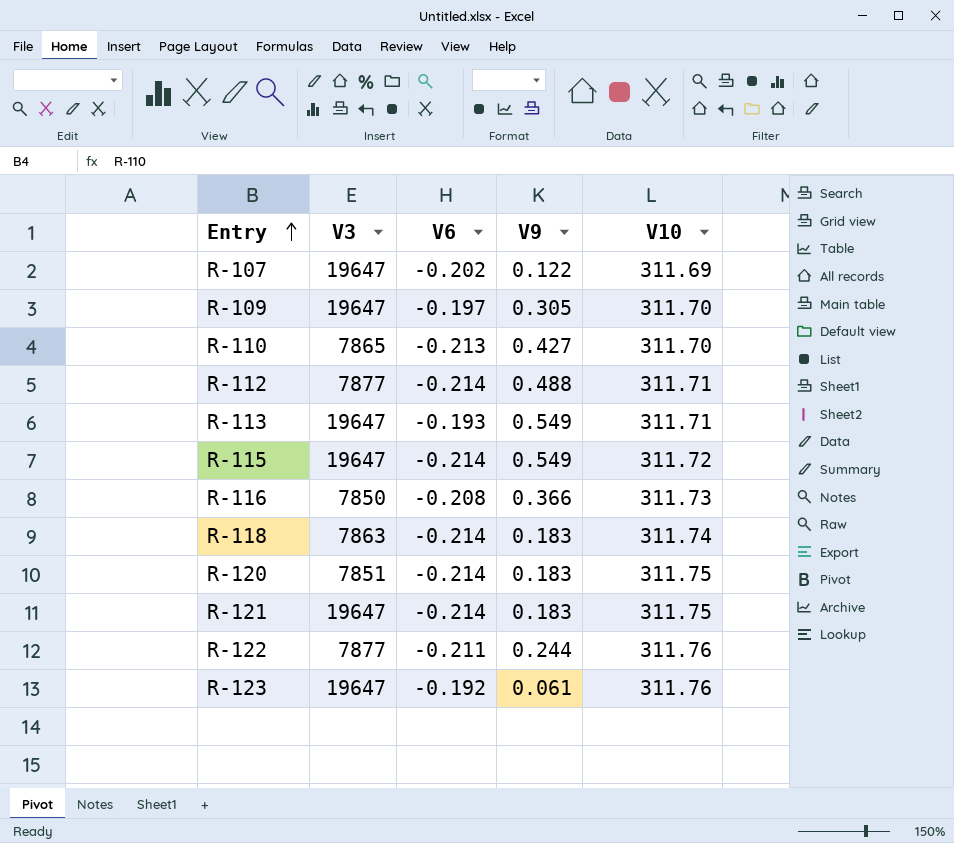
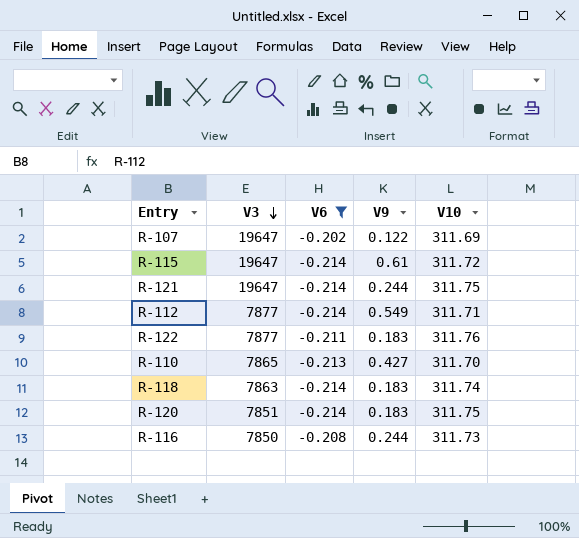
filter: none -> V6 <= -0.202
row order: Entry ascending -> V3 descending
R-115 | V9: 0.549 -> 0.61
R-121 | V9: 0.183 -> 0.244
R-112 | V9: 0.488 -> 0.549
R-122 | V9: 0.244 -> 0.183
R-116 | V9: 0.366 -> 0.244

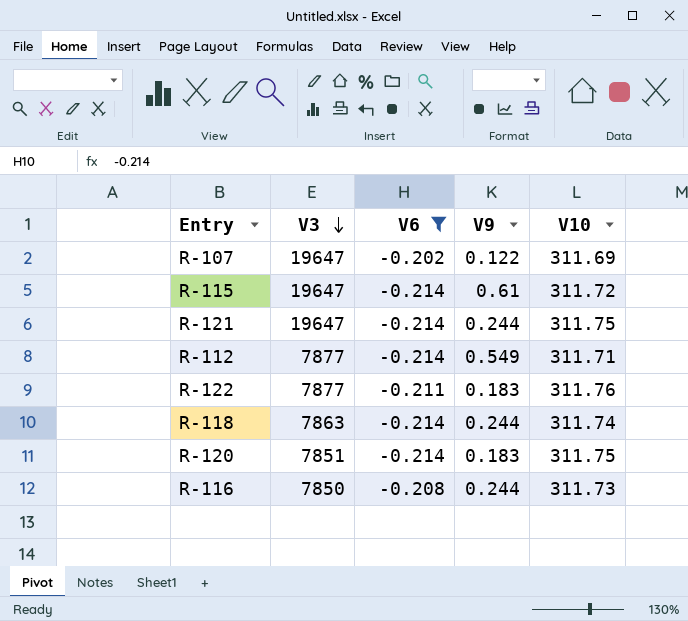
row R-110: 7865 | -0.213 | 0.427 | 311.70 -> none
R-118 | V9: 0.183 -> 0.244

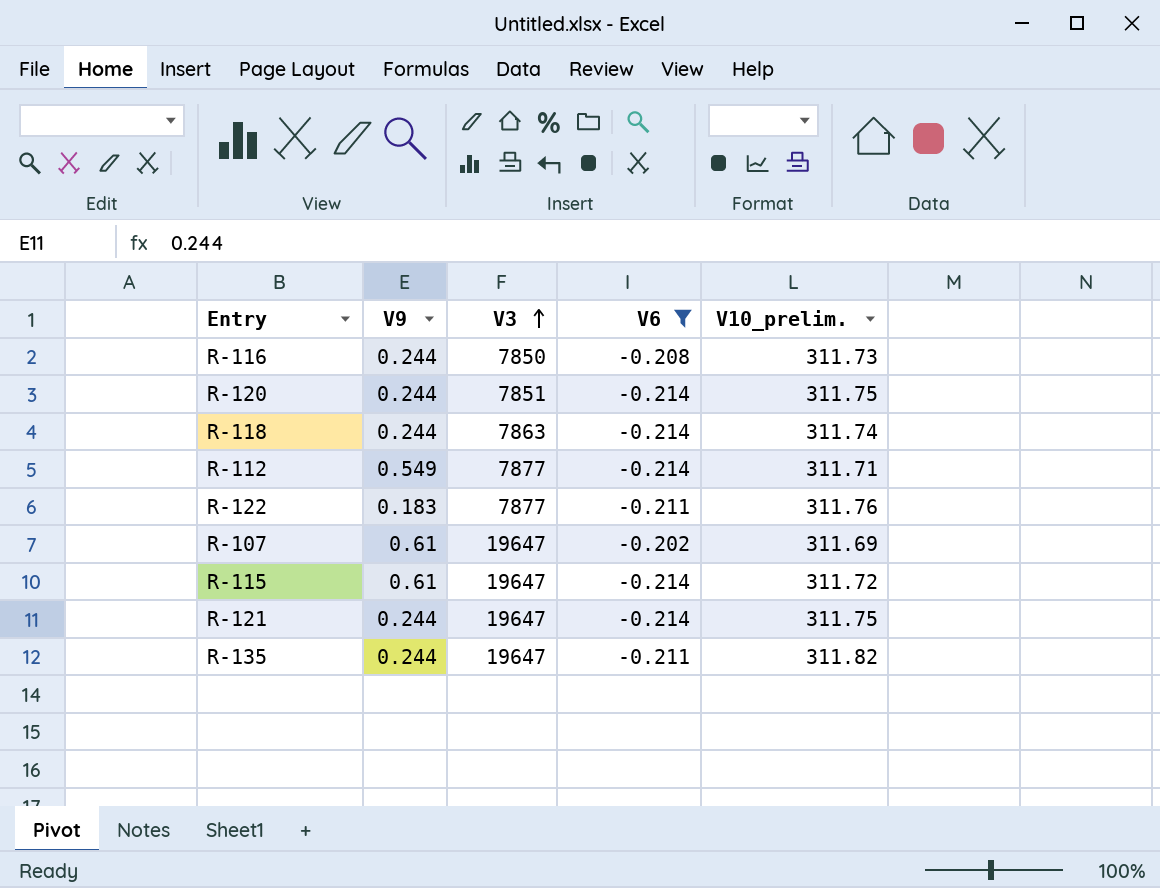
row order: V3 descending -> V3 ascending
column V9 | position: 4 -> 2
column name: V10 -> V10_prelim.
R-120 | V9: 0.183 -> 0.244
R-107 | V9: 0.122 -> 0.61
row R-135: none -> 0.244 | 19647 | -0.211 | 311.82

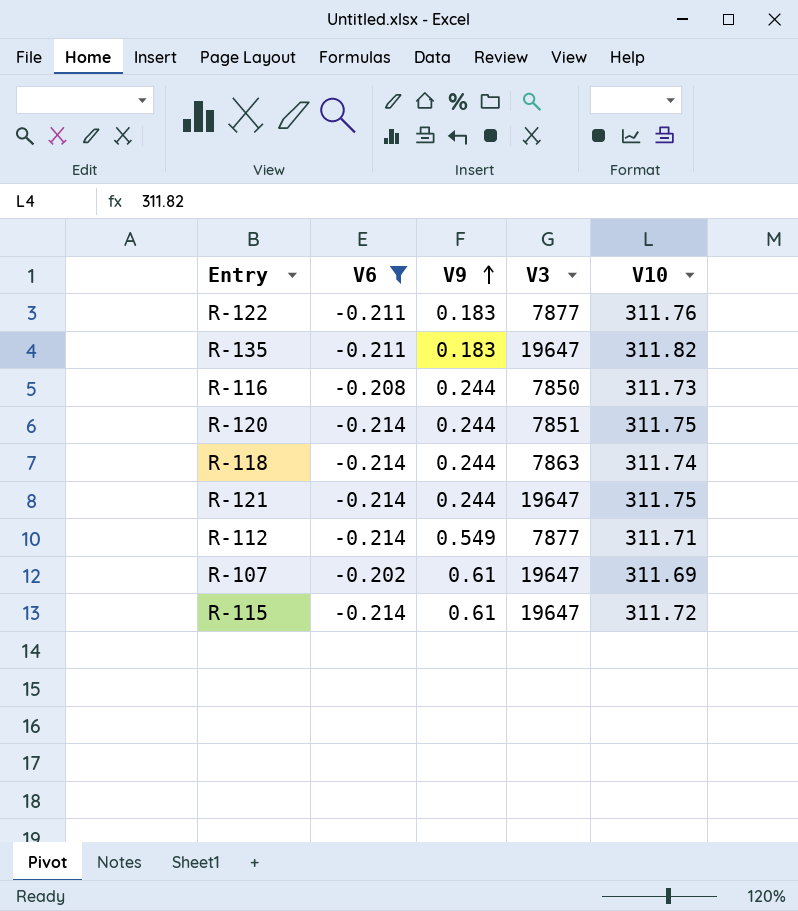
row order: V3 ascending -> V9 ascending
column V6 | position: 4 -> 2
column name: V10_prelim. -> V10
R-135 | V9: 0.244 -> 0.183

